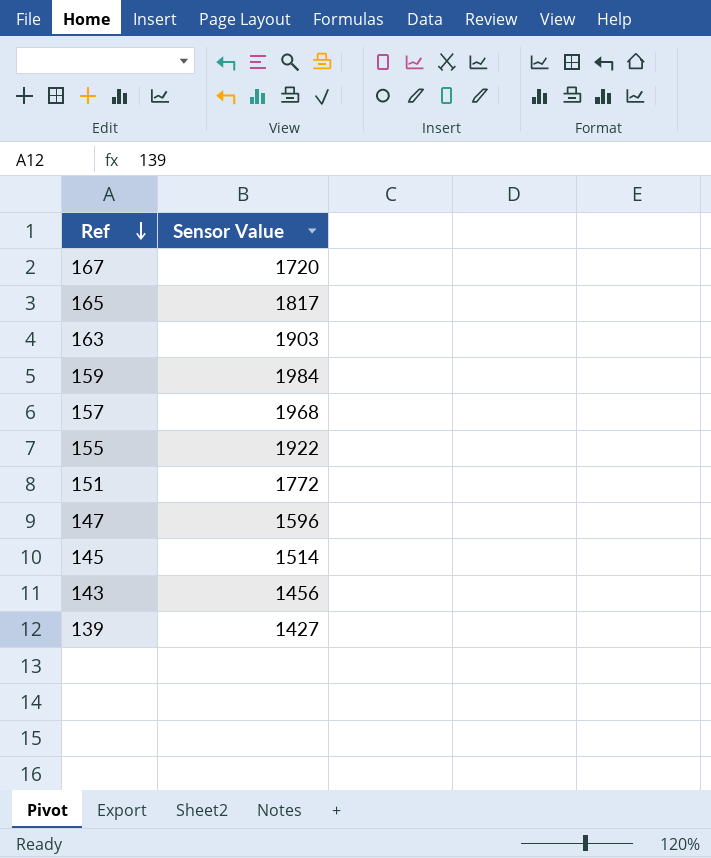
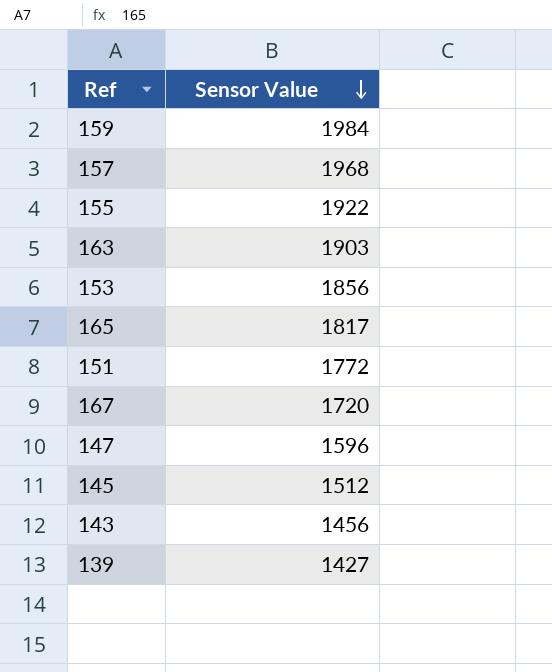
row order: Ref descending -> Sensor Value descending
row 153: none -> 1856
145 | Sensor Value: 1514 -> 1512

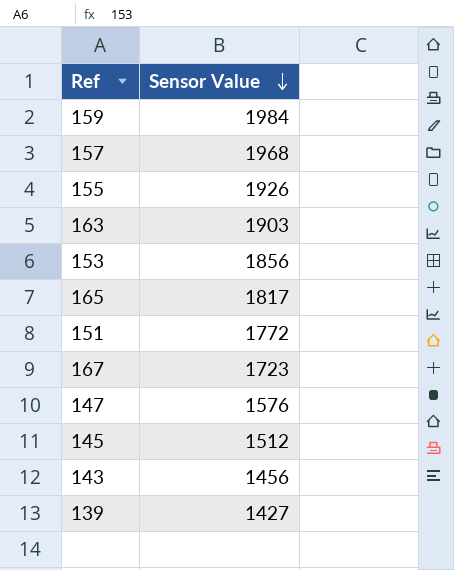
155 | Sensor Value: 1922 -> 1926
167 | Sensor Value: 1720 -> 1723
147 | Sensor Value: 1596 -> 1576

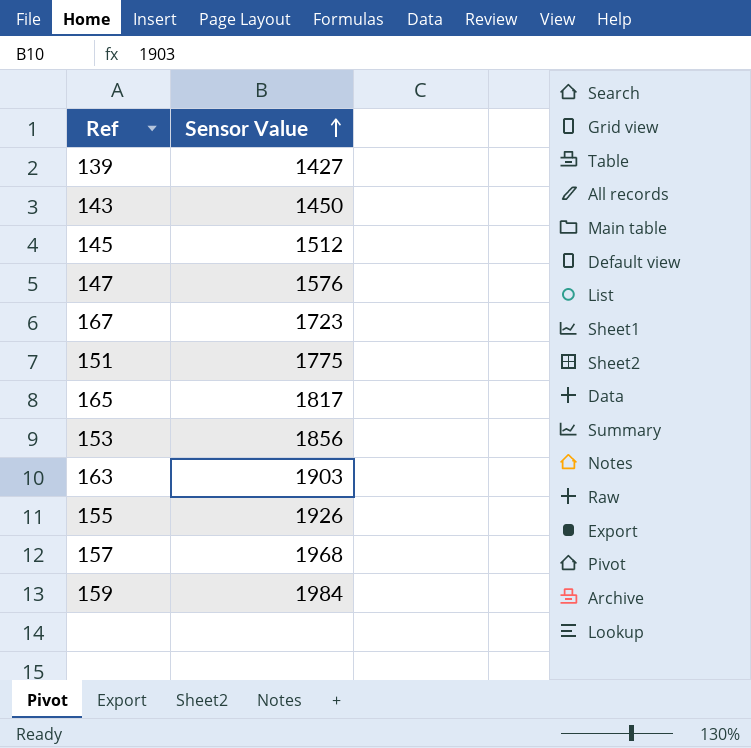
row order: Sensor Value descending -> Sensor Value ascending
143 | Sensor Value: 1456 -> 1450
151 | Sensor Value: 1772 -> 1775

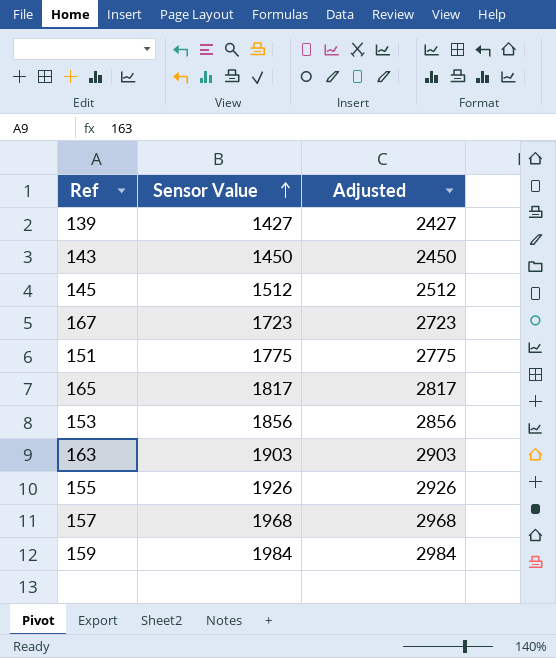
column Adjusted | formula: none -> [Sensor Value] + 1000
row 147: 1576 -> none

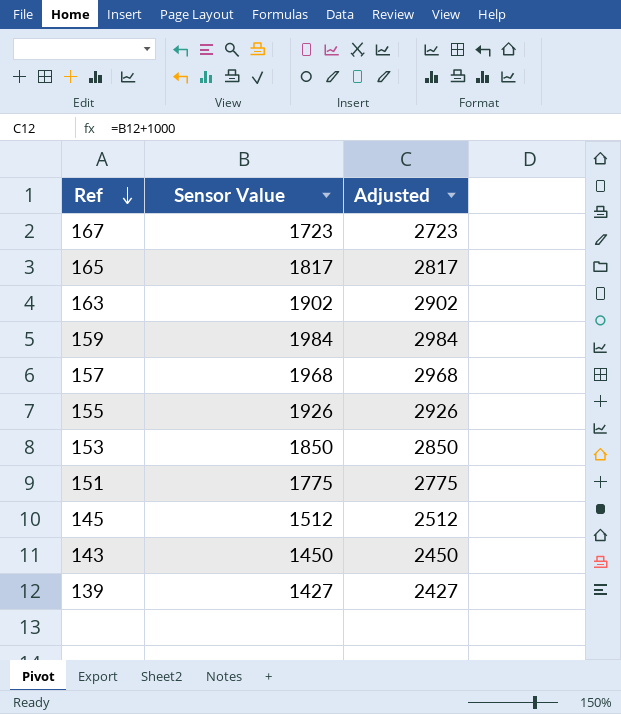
row order: Sensor Value ascending -> Ref descending
163 | Sensor Value: 1903 -> 1902
163 | Adjusted: 2903 -> 2902
153 | Sensor Value: 1856 -> 1850
153 | Adjusted: 2856 -> 2850

